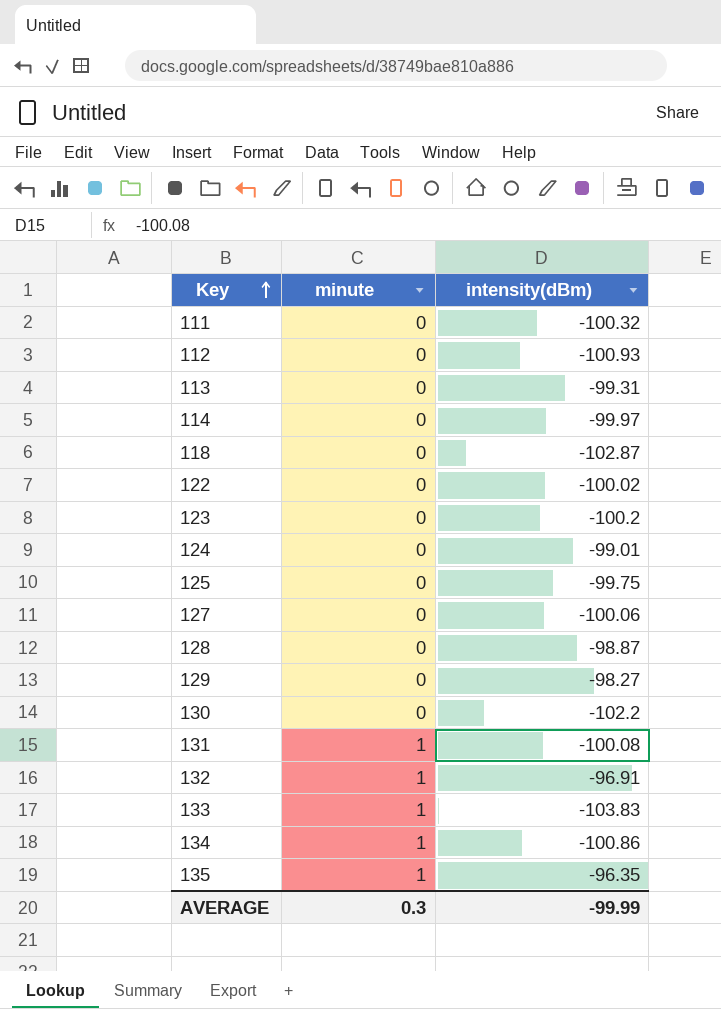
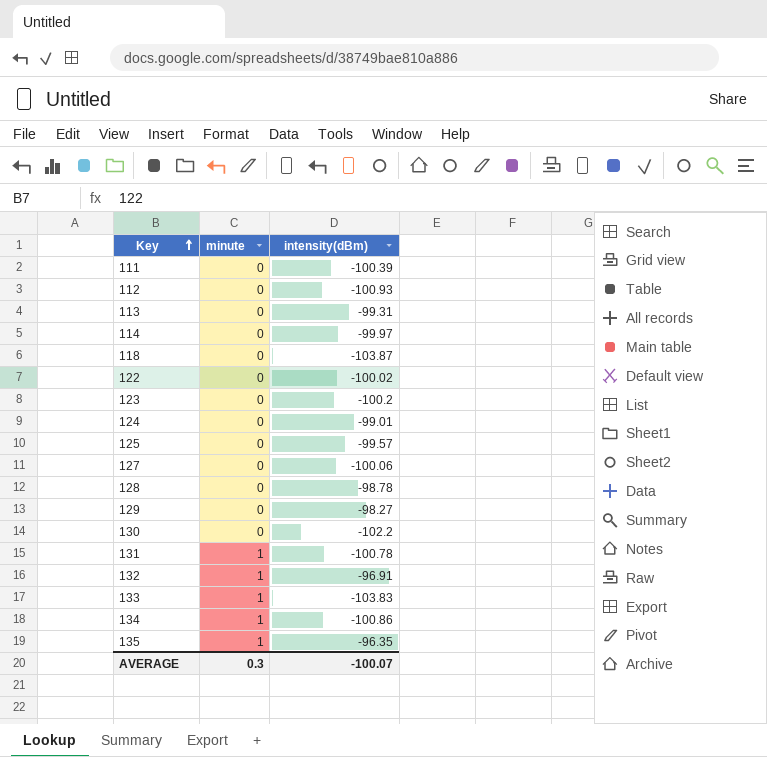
111 | intensity(dBm): -100.32 -> -100.39
118 | intensity(dBm): -102.87 -> -103.87
125 | intensity(dBm): -99.75 -> -99.57
128 | intensity(dBm): -98.87 -> -98.78
131 | intensity(dBm): -100.08 -> -100.78
AVERAGE | intensity(dBm): -99.99 -> -100.07

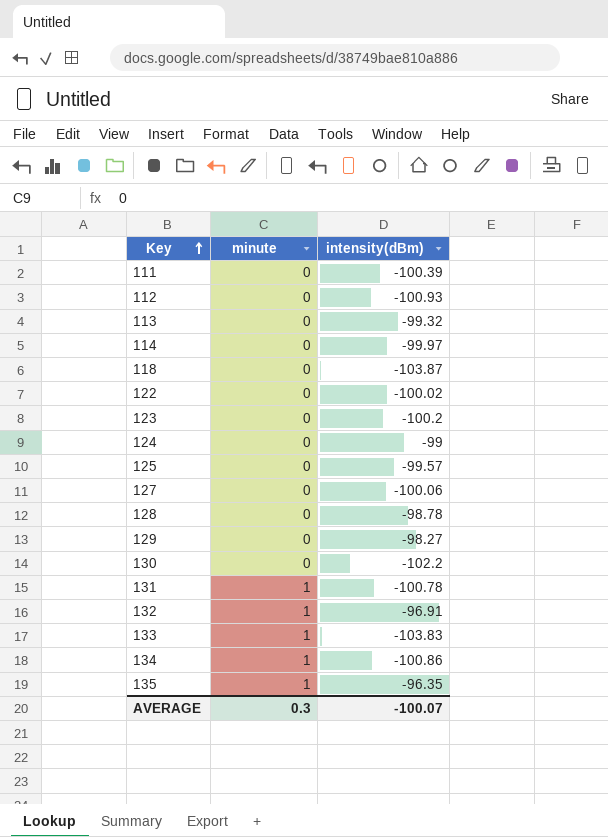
113 | intensity(dBm): -99.31 -> -99.32
124 | intensity(dBm): -99.01 -> -99

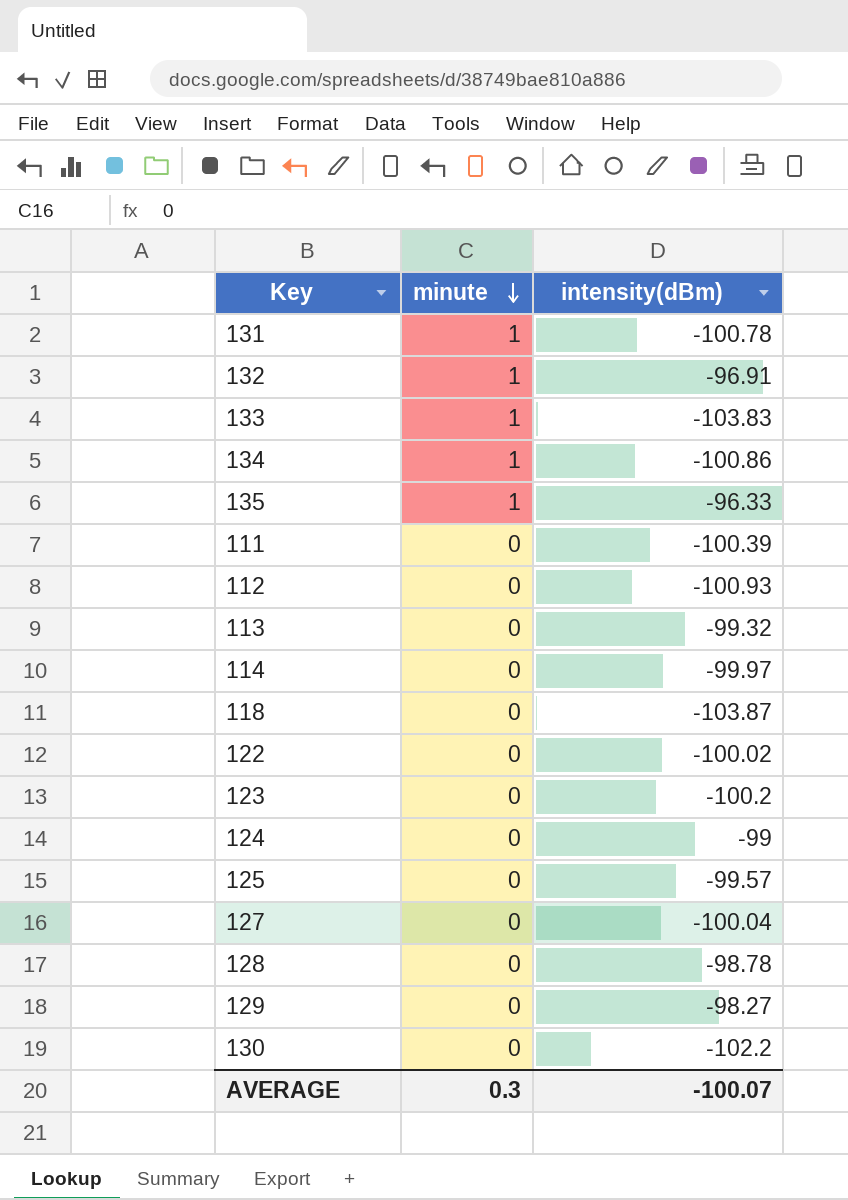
row order: Key ascending -> minute descending
135 | intensity(dBm): -96.35 -> -96.33
127 | intensity(dBm): -100.06 -> -100.04

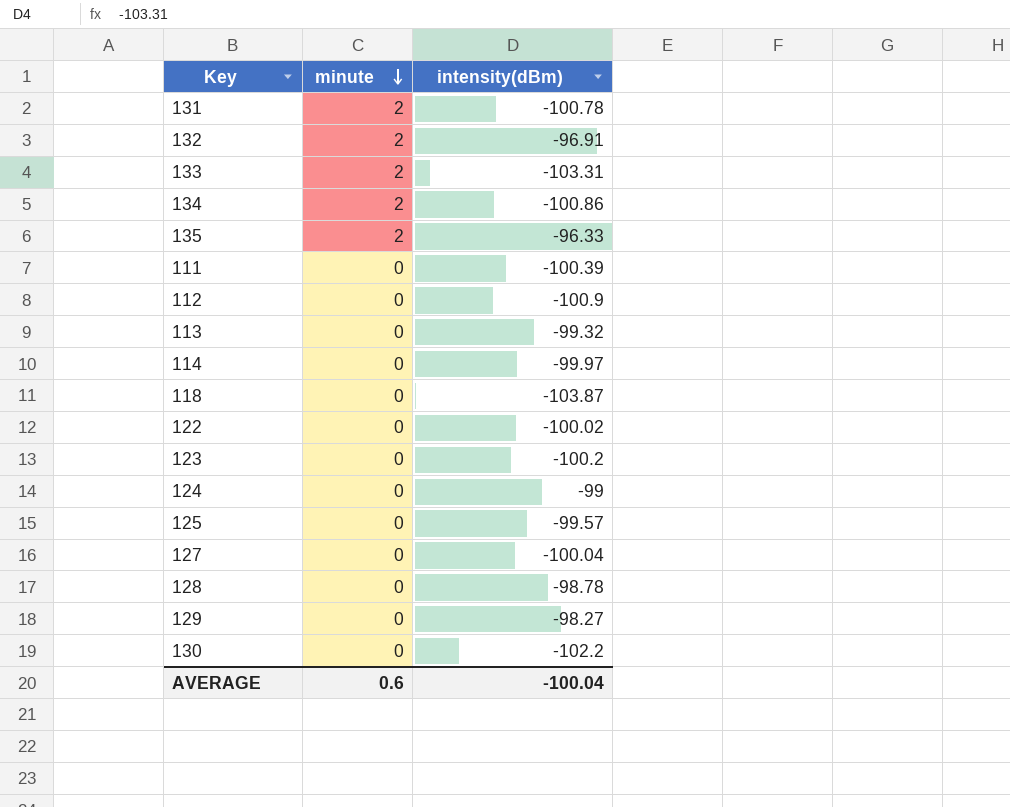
131 | minute: 1 -> 2
132 | minute: 1 -> 2
133 | minute: 1 -> 2
133 | intensity(dBm): -103.83 -> -103.31
134 | minute: 1 -> 2
135 | minute: 1 -> 2
112 | intensity(dBm): -100.93 -> -100.9
AVERAGE | minute: 0.3 -> 0.6
AVERAGE | intensity(dBm): -100.07 -> -100.04

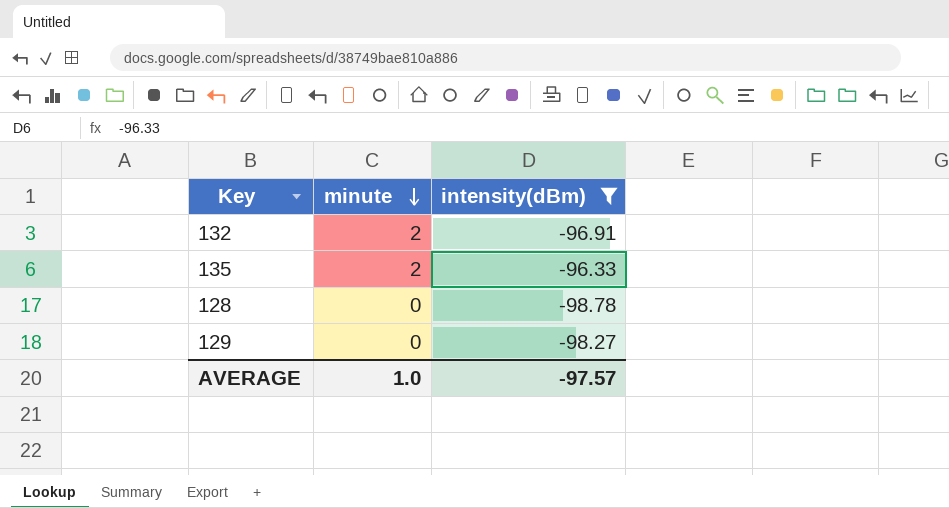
filter: none -> intensity(dBm) >= -98.78
AVERAGE | minute: 0.6 -> 1.0
AVERAGE | intensity(dBm): -100.04 -> -97.57

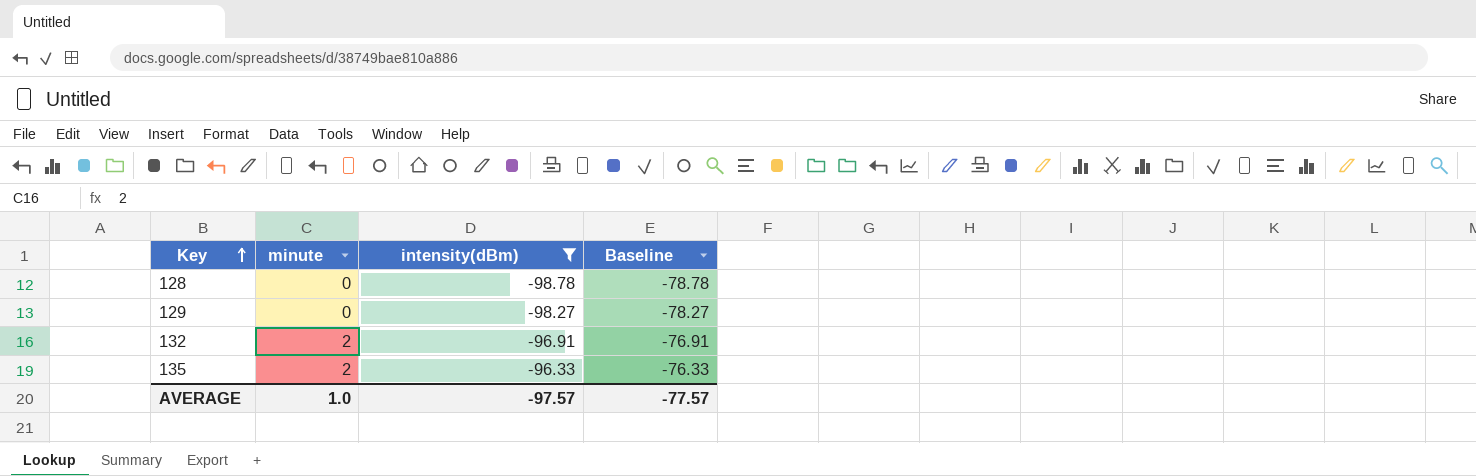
row order: minute descending -> Key ascending
column Baseline | formula: none -> [intensity(dBm)] + 20

